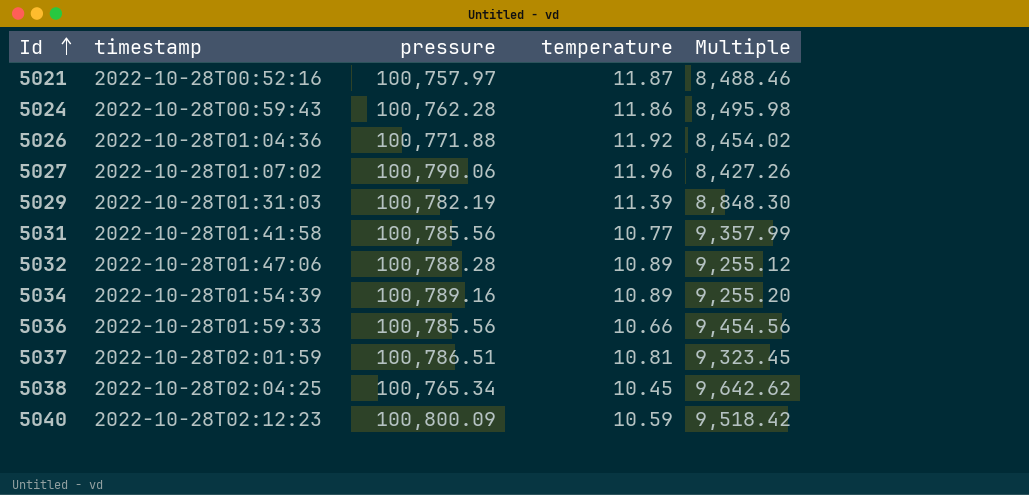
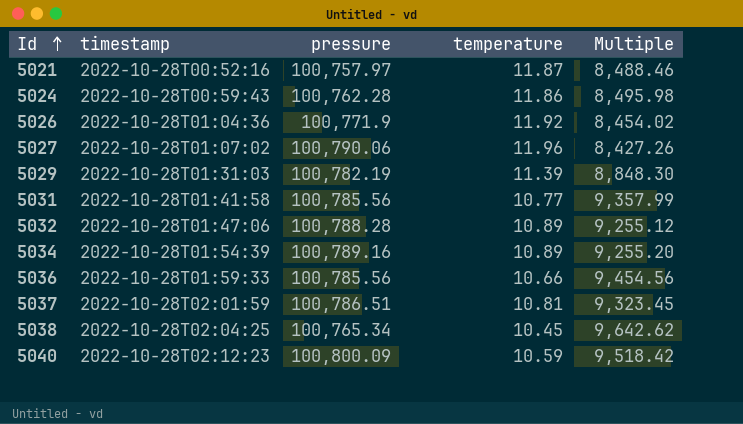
5026 | pressure: 100,771.88 -> 100,771.9

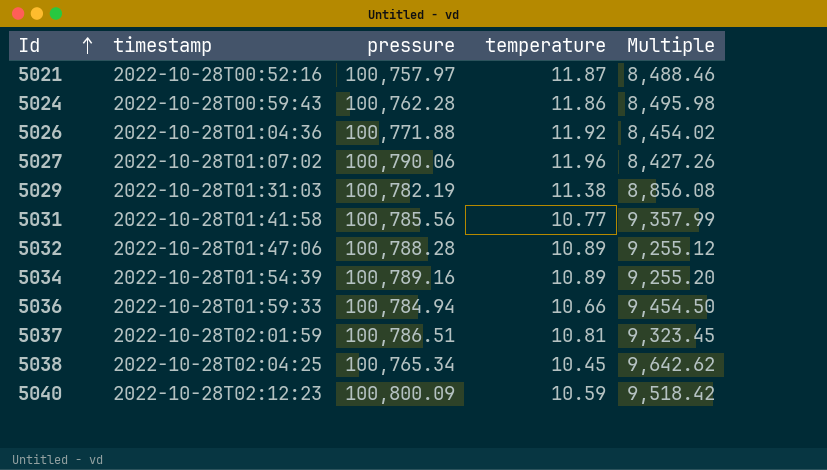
5026 | pressure: 100,771.9 -> 100,771.88
5029 | temperature: 11.39 -> 11.38
5029 | Multiple: 8,848.30 -> 8,856.08
5036 | pressure: 100,785.56 -> 100,784.94
5036 | Multiple: 9,454.56 -> 9,454.50

